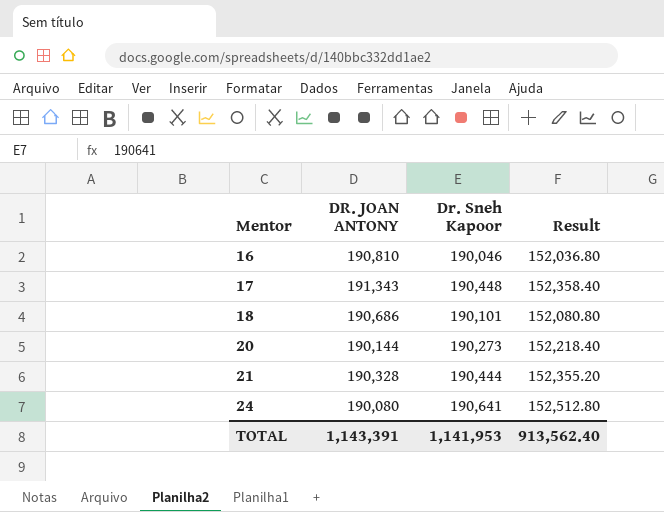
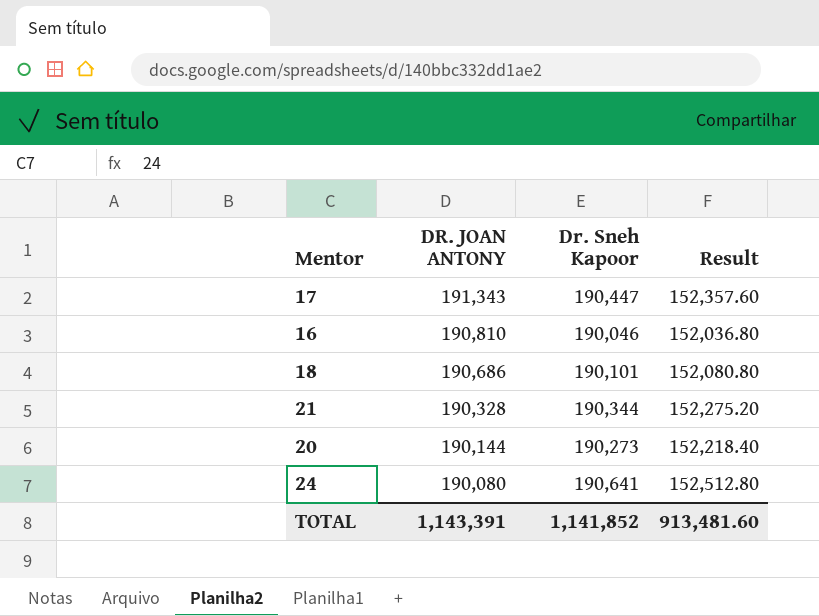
row order: Mentor ascending -> DR. JOAN ANTONY descending
17 | Dr. Sneh Kapoor: 190,448 -> 190,447
17 | Result: 152,358.40 -> 152,357.60
21 | Dr. Sneh Kapoor: 190,444 -> 190,344
21 | Result: 152,355.20 -> 152,275.20
TOTAL | Dr. Sneh Kapoor: 1,141,953 -> 1,141,852
TOTAL | Result: 913,562.40 -> 913,481.60

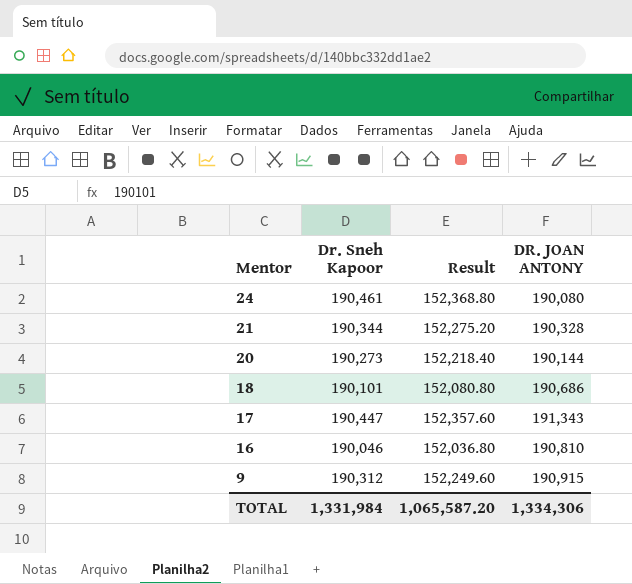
row order: DR. JOAN ANTONY descending -> Mentor descending
column DR. JOAN ANTONY | position: 2 -> 4
24 | Dr. Sneh Kapoor: 190,641 -> 190,461
24 | Result: 152,512.80 -> 152,368.80
row 9: none -> 190,312 | 152,249.60 | 190,915
TOTAL | Dr. Sneh Kapoor: 1,141,852 -> 1,331,984
TOTAL | Result: 913,481.60 -> 1,065,587.20
TOTAL | DR. JOAN ANTONY: 1,143,391 -> 1,334,306

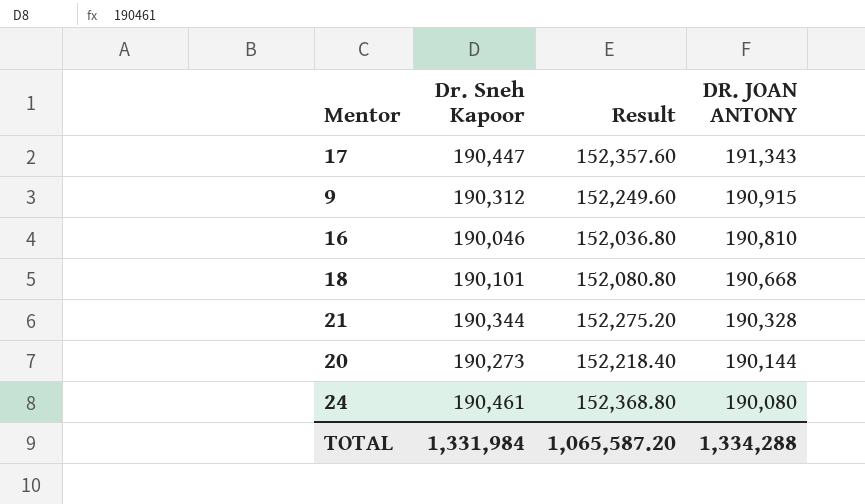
row order: Mentor descending -> DR. JOAN ANTONY descending
18 | DR. JOAN ANTONY: 190,686 -> 190,668
TOTAL | DR. JOAN ANTONY: 1,334,306 -> 1,334,288

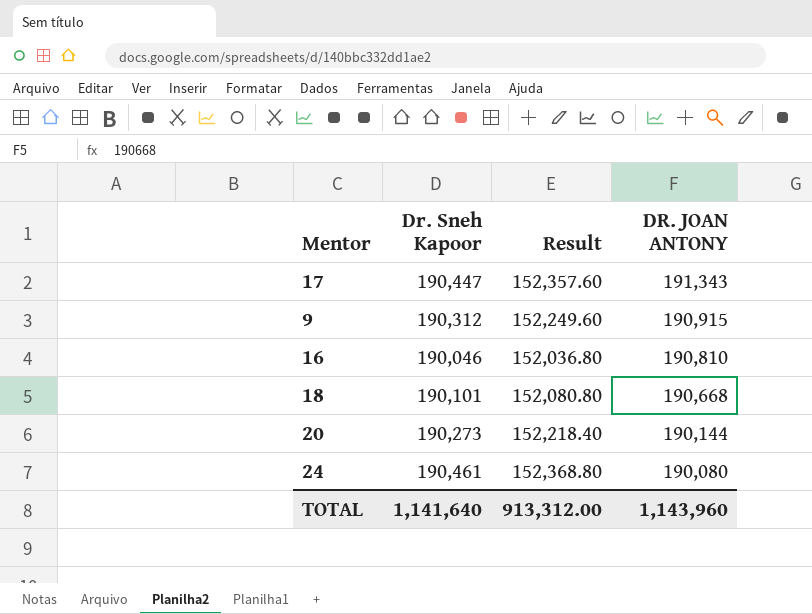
row 21: 190,344 | 152,275.20 | 190,328 -> none
TOTAL | Dr. Sneh Kapoor: 1,331,984 -> 1,141,640
TOTAL | Result: 1,065,587.20 -> 913,312.00
TOTAL | DR. JOAN ANTONY: 1,334,288 -> 1,143,960

